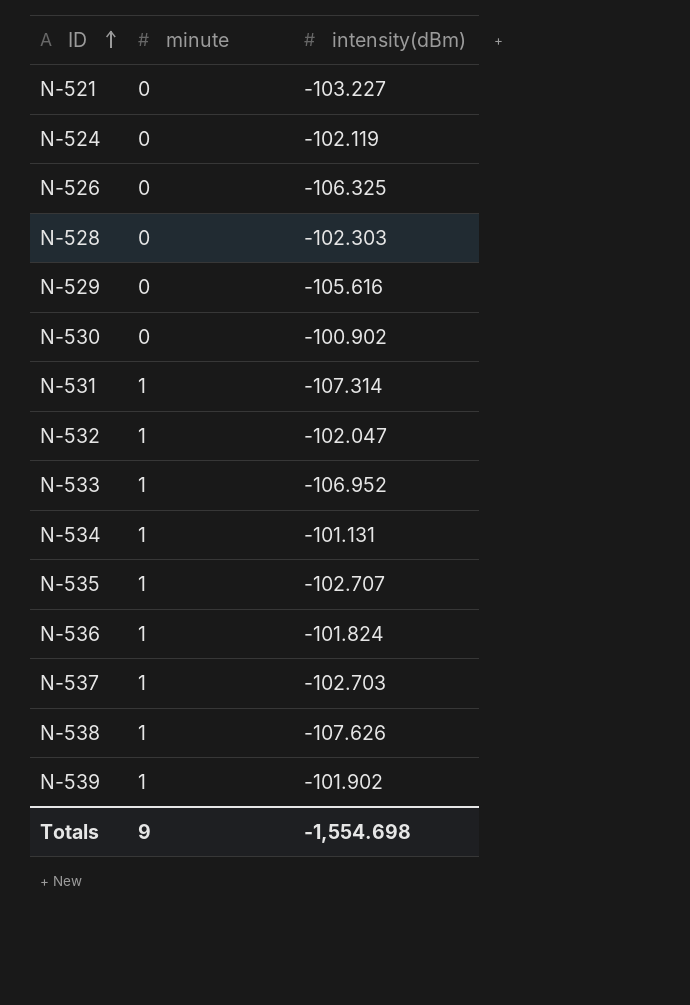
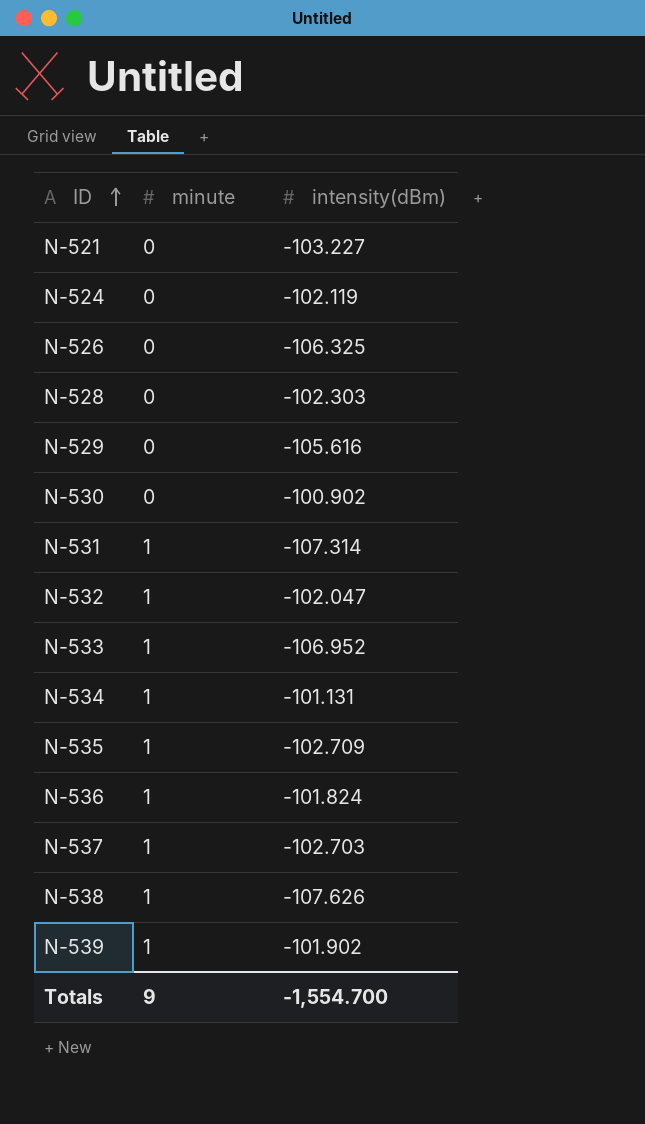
N-535 | intensity(dBm): -102.707 -> -102.709
Totals | intensity(dBm): -1,554.698 -> -1,554.700

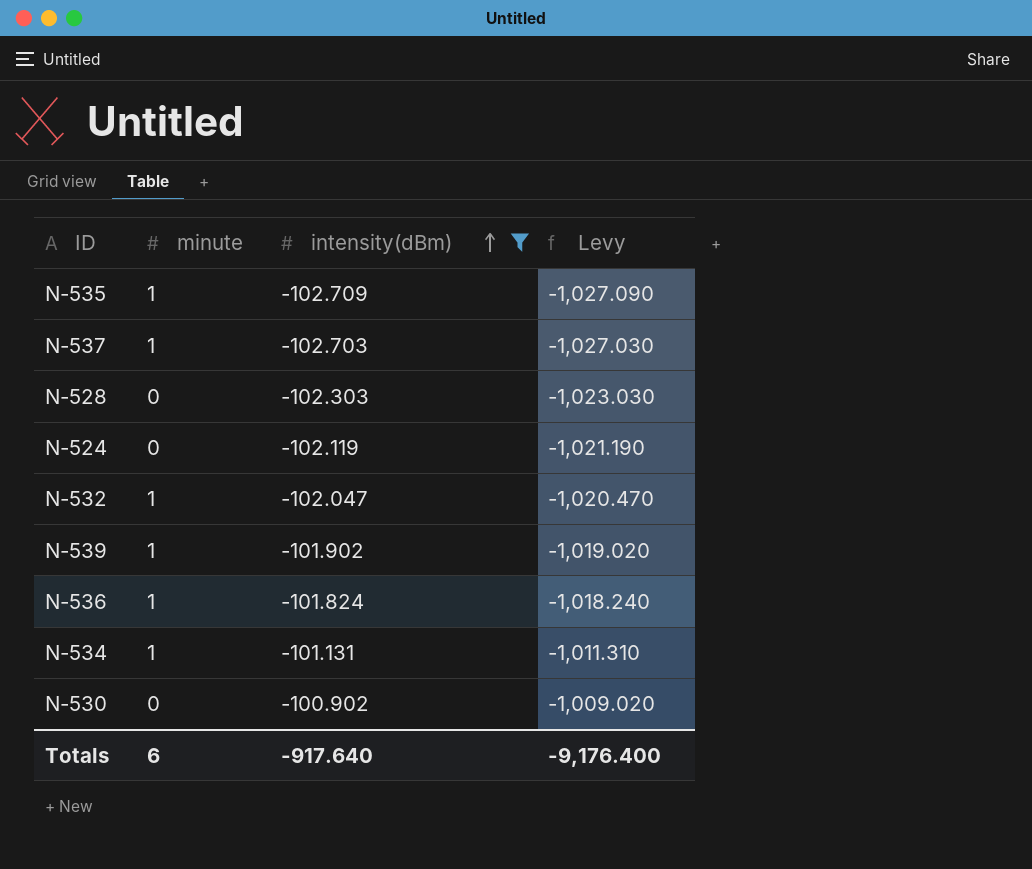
filter: none -> intensity(dBm) >= -102.709
row order: ID ascending -> intensity(dBm) ascending
column Levy | formula: none -> [intensity(dBm)] * 10
Totals | minute: 9 -> 6
Totals | intensity(dBm): -1,554.700 -> -917.640

